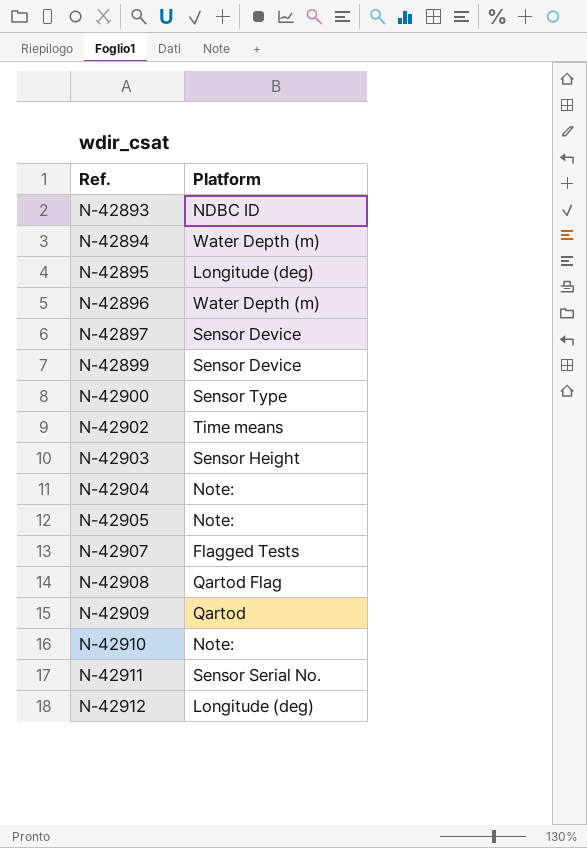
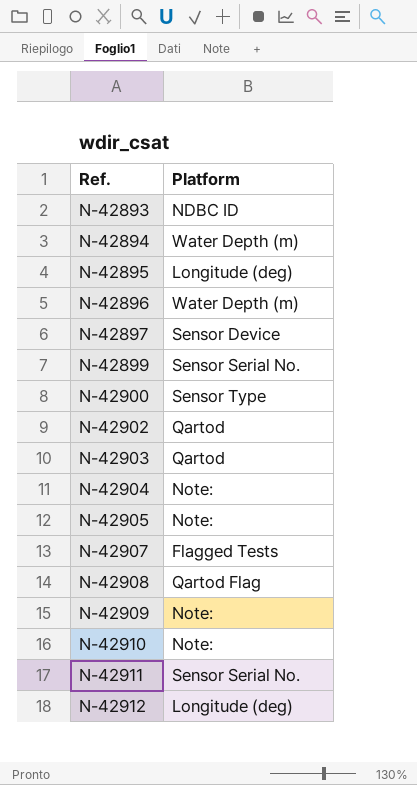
N-42899 | Platform: Sensor Device -> Sensor Serial No.
N-42902 | Platform: Time means -> Qartod
N-42903 | Platform: Sensor Height -> Qartod
N-42909 | Platform: Qartod -> Note:

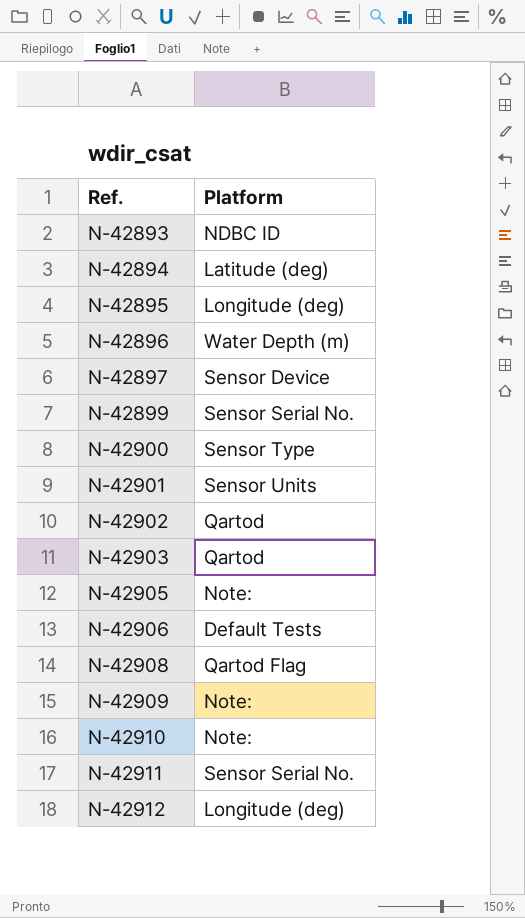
row N-42904: Note: -> none
row N-42907: Flagged Tests -> none
N-42894 | Platform: Water Depth (m) -> Latitude (deg)
row N-42901: none -> Sensor Units
row N-42906: none -> Default Tests

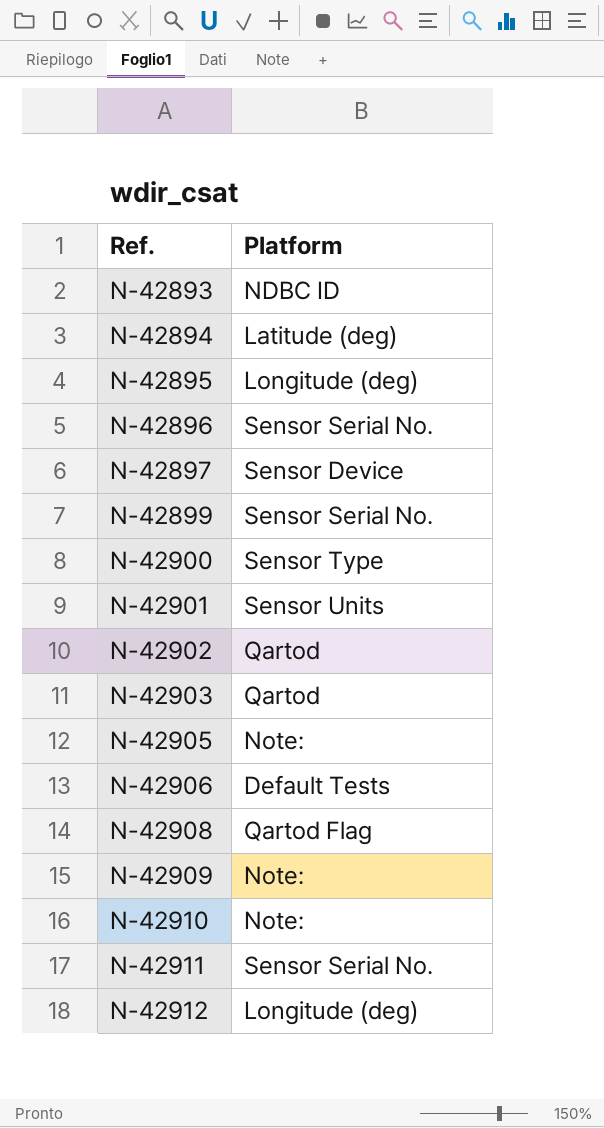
N-42896 | Platform: Water Depth (m) -> Sensor Serial No.

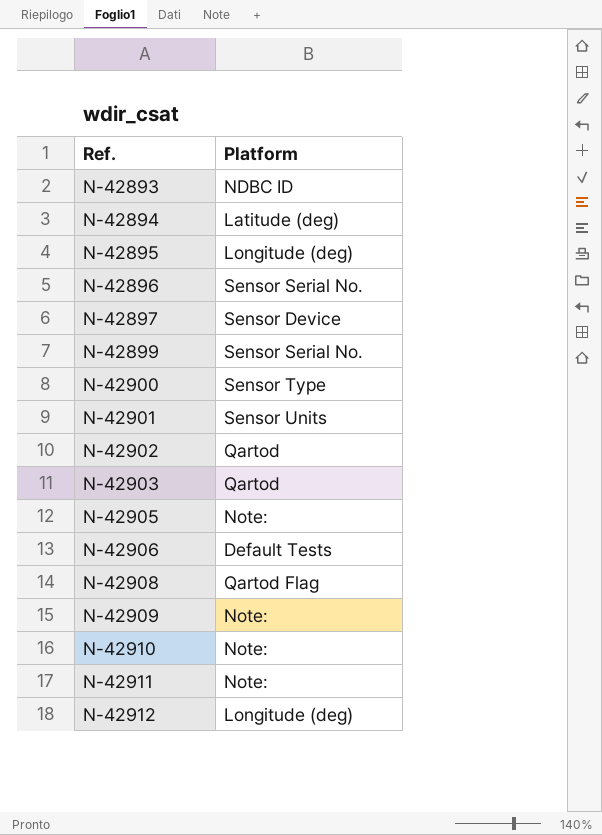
N-42911 | Platform: Sensor Serial No. -> Note:

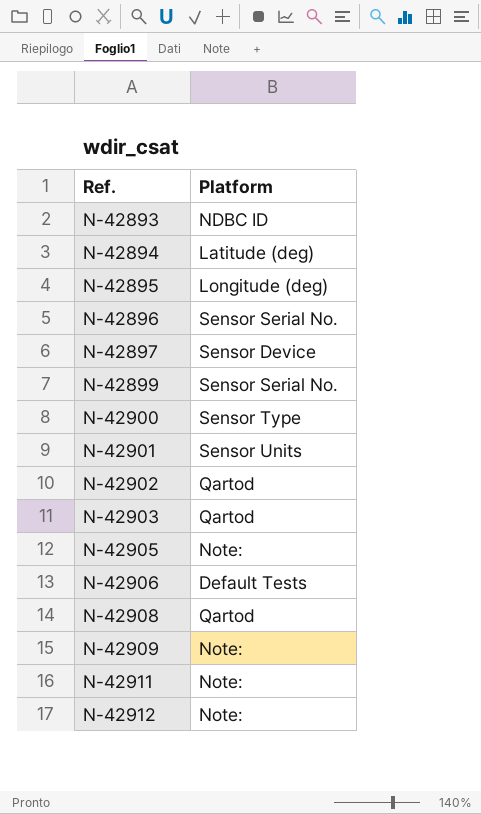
row N-42910: Note: -> none
N-42908 | Platform: Qartod Flag -> Qartod
N-42912 | Platform: Longitude (deg) -> Note:

